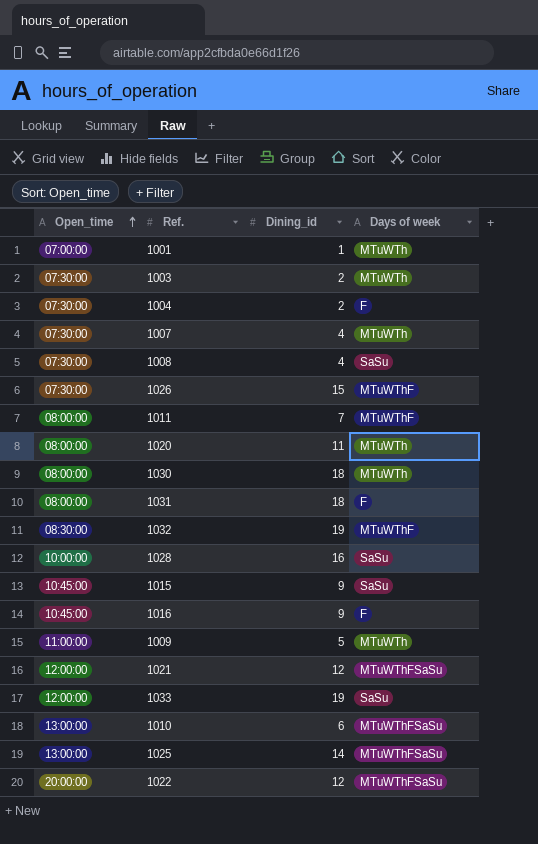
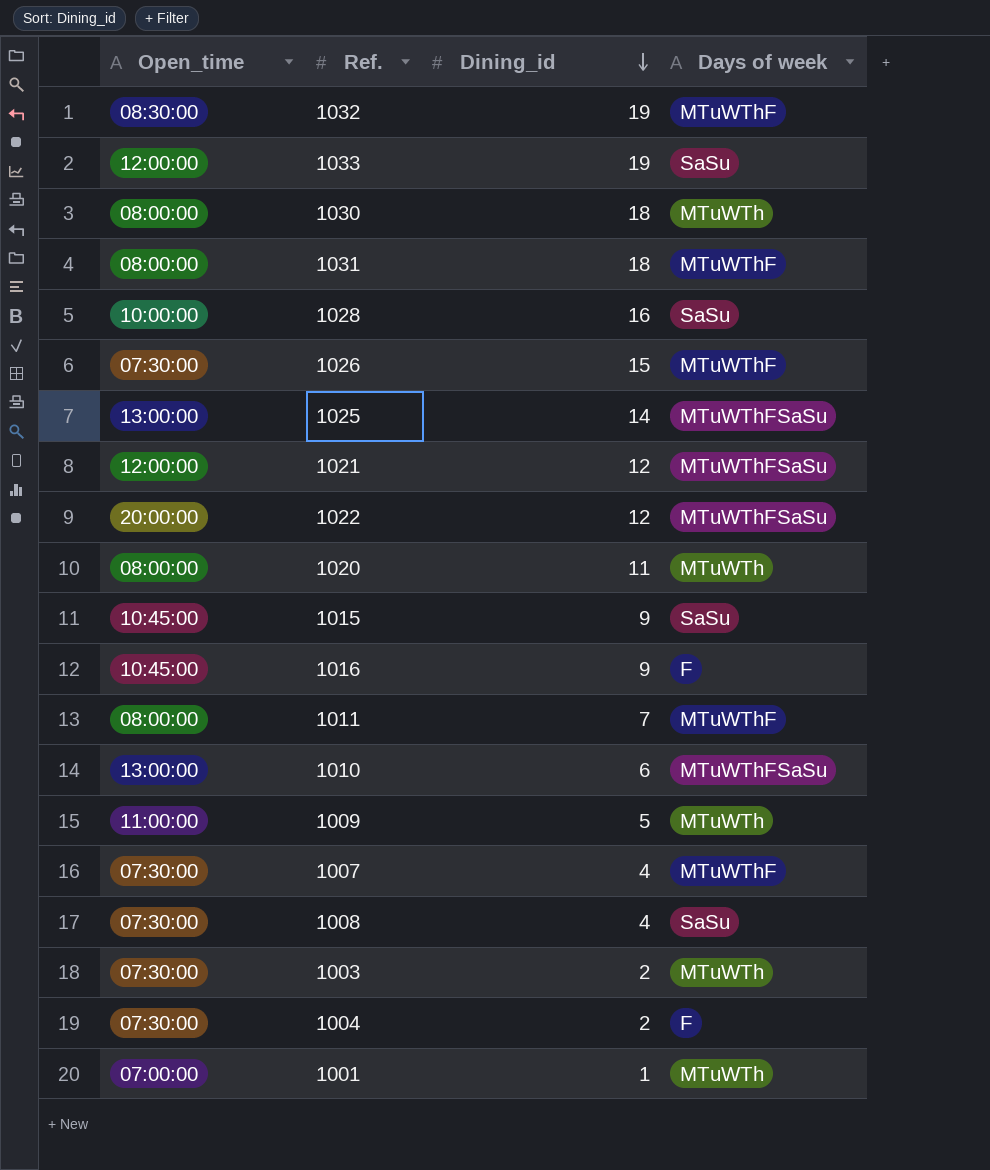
row order: Open_time ascending -> Dining_id descending
1031 | Days of week: F -> MTuWThF
1007 | Days of week: MTuWTh -> MTuWThF

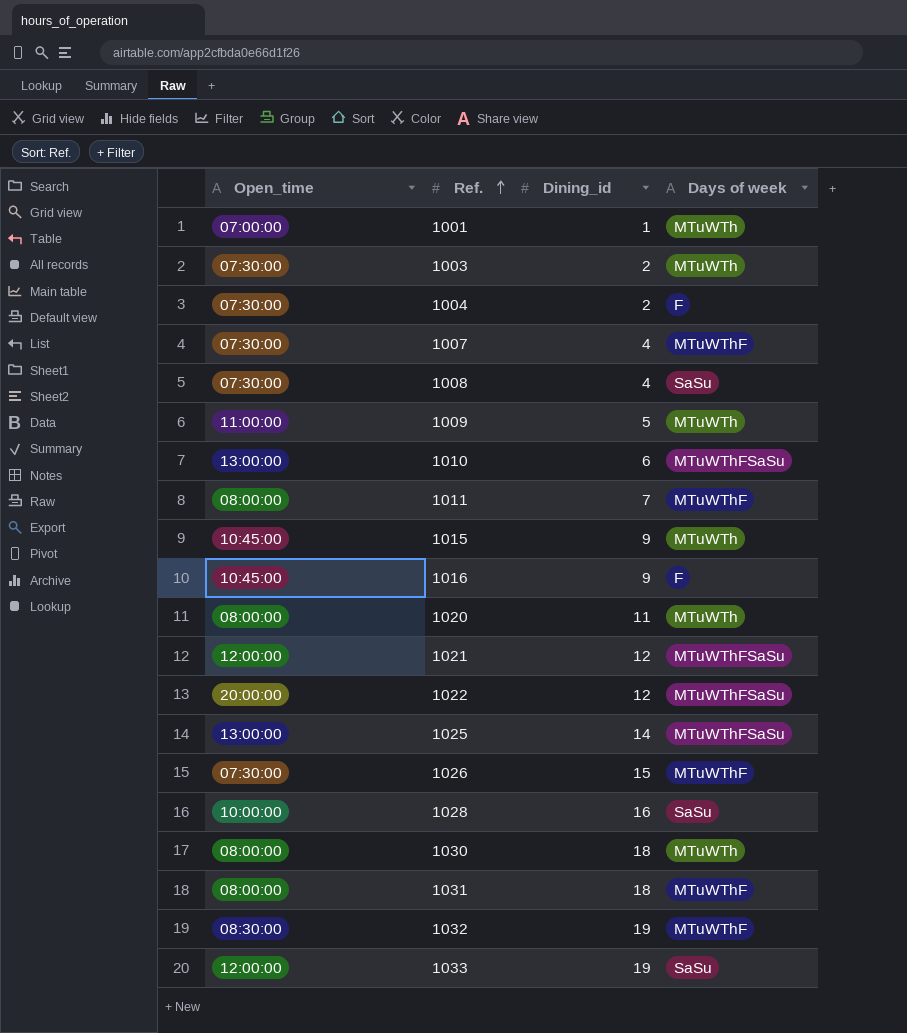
row order: Dining_id descending -> Ref. ascending
1015 | Days of week: SaSu -> MTuWTh

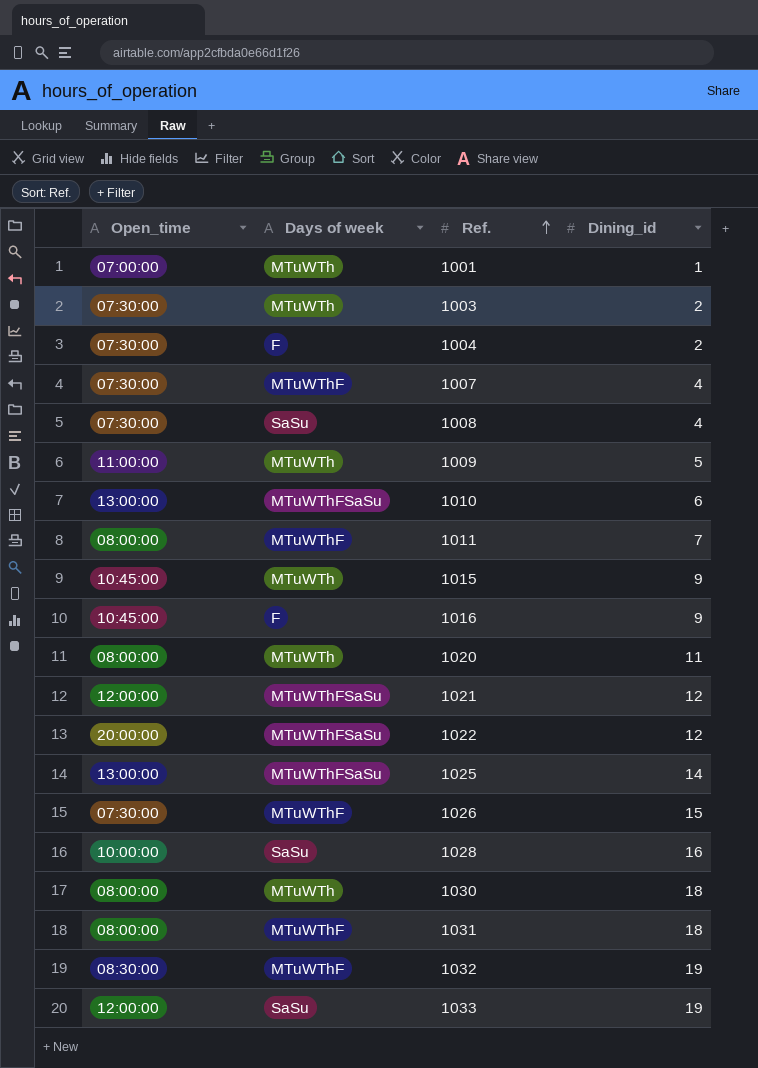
column Days of week | position: 4 -> 2

